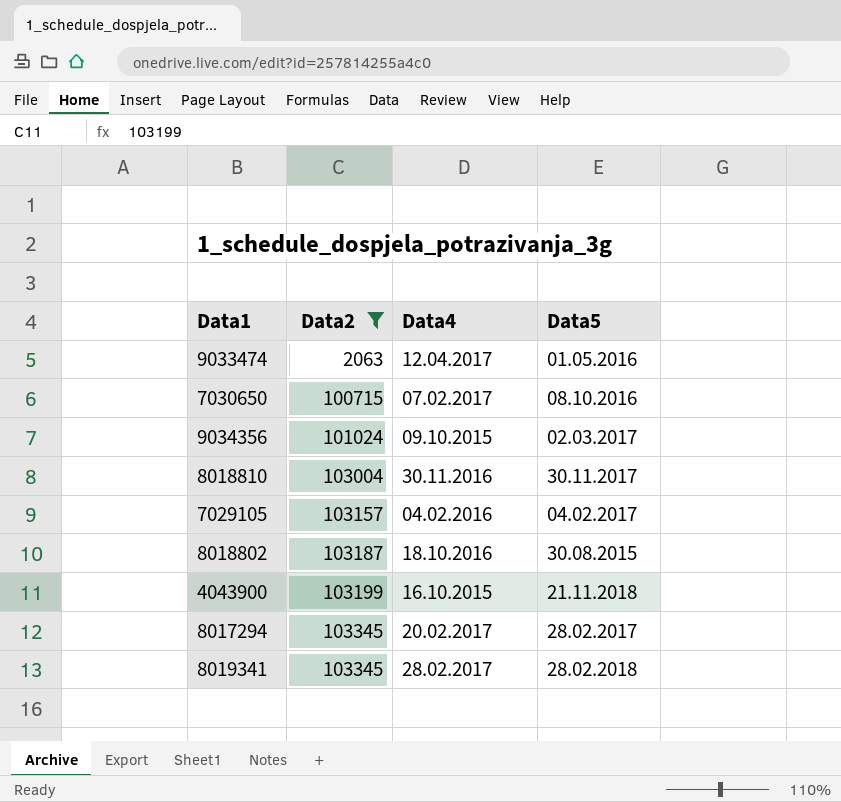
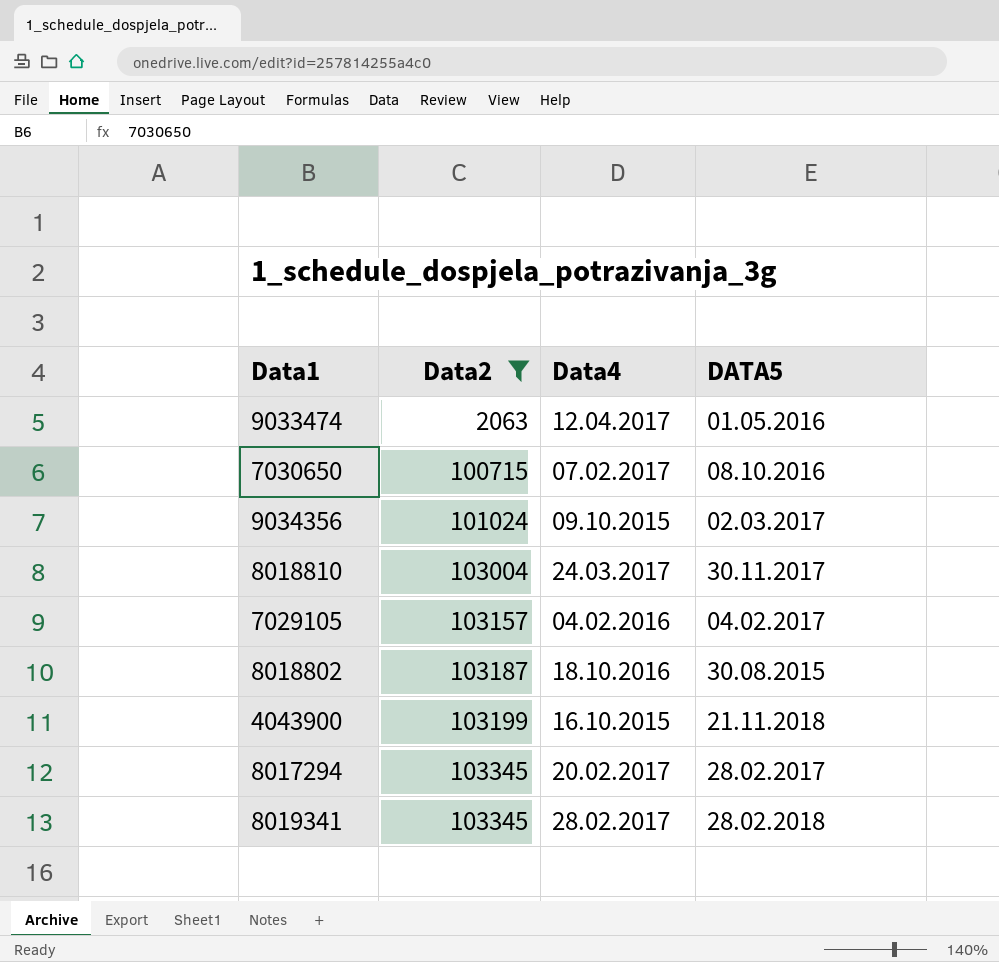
column name: Data5 -> DATA5
8018810 | Data4: 30.11.2016 -> 24.03.2017

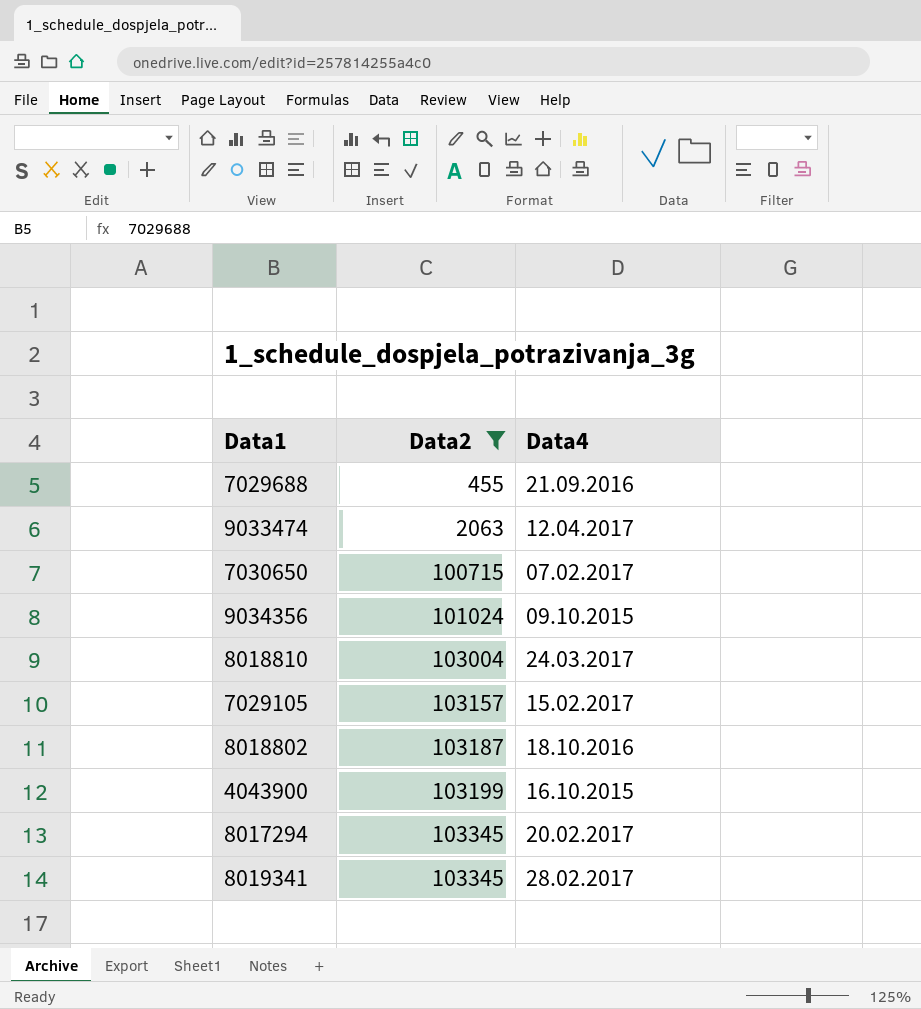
column DATA5 | position: 4 -> none
row 7029688: none -> 455 | 21.09.2016
7029105 | Data4: 04.02.2016 -> 15.02.2017

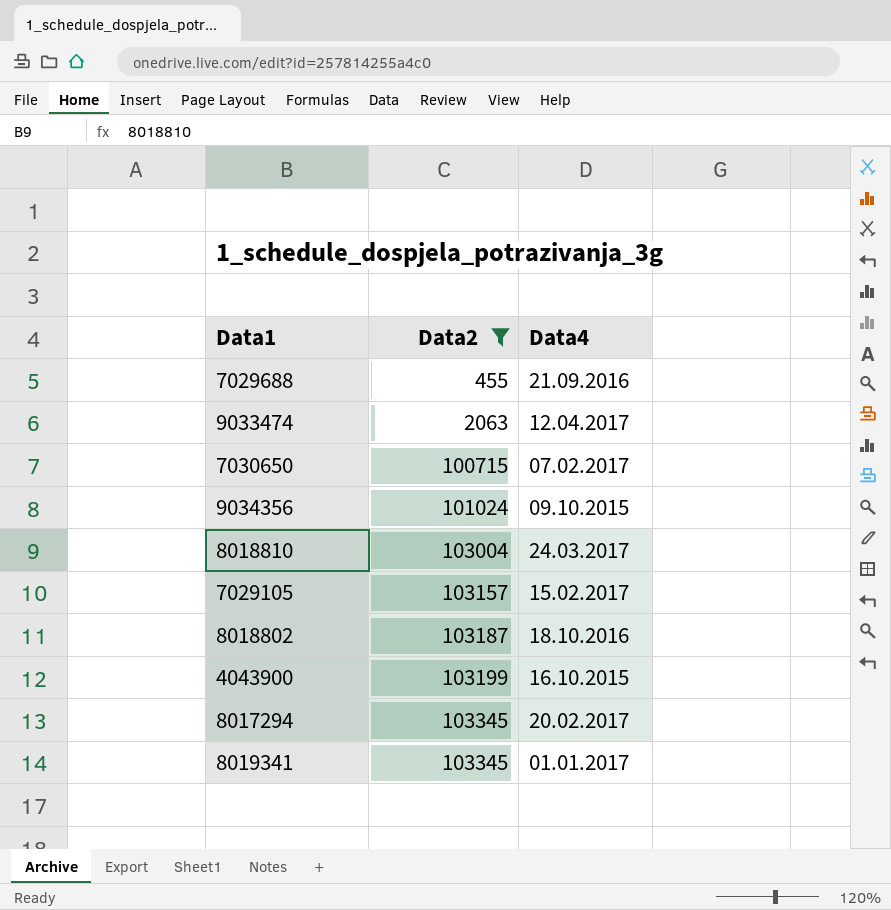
8019341 | Data4: 28.02.2017 -> 01.01.2017

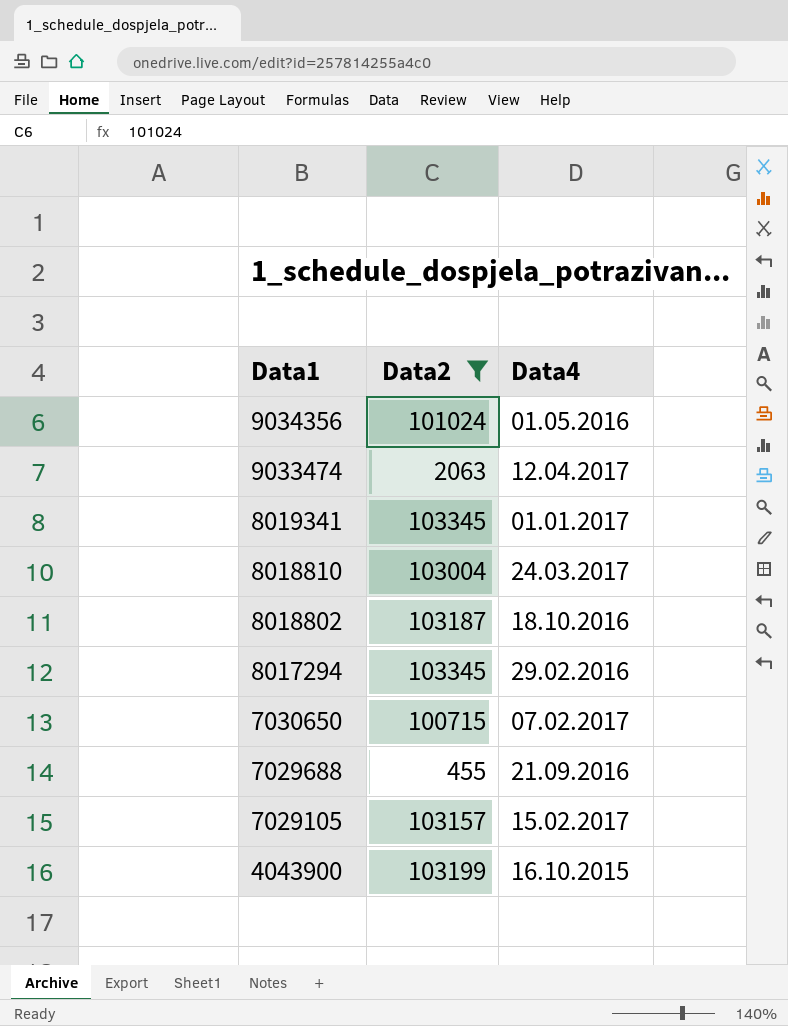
row order: Data2 ascending -> Data1 descending
9034356 | Data4: 09.10.2015 -> 01.05.2016
8017294 | Data4: 20.02.2017 -> 29.02.2016

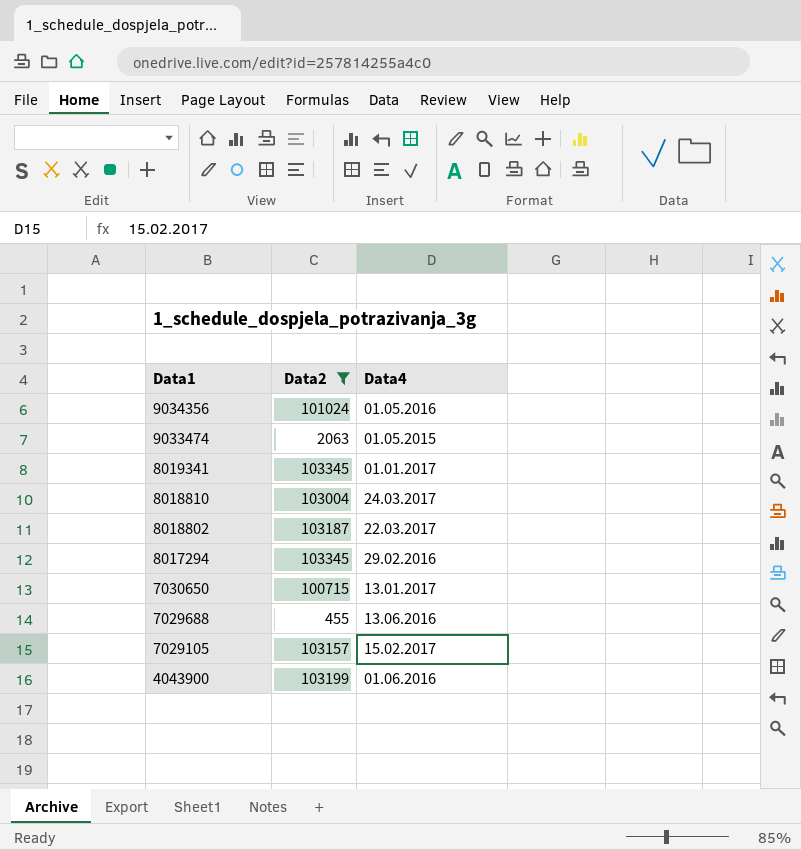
9033474 | Data4: 12.04.2017 -> 01.05.2015
8018802 | Data4: 18.10.2016 -> 22.03.2017
7030650 | Data4: 07.02.2017 -> 13.01.2017
7029688 | Data4: 21.09.2016 -> 13.06.2016
4043900 | Data4: 16.10.2015 -> 01.06.2016

